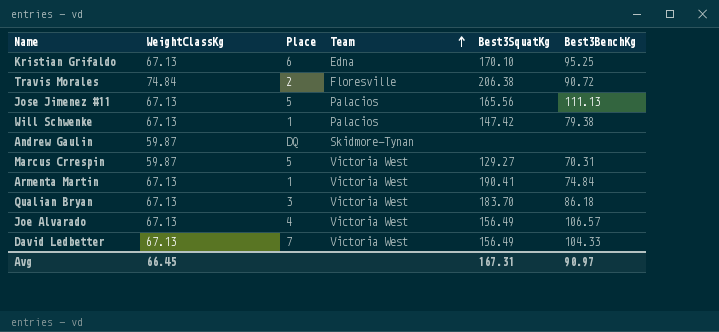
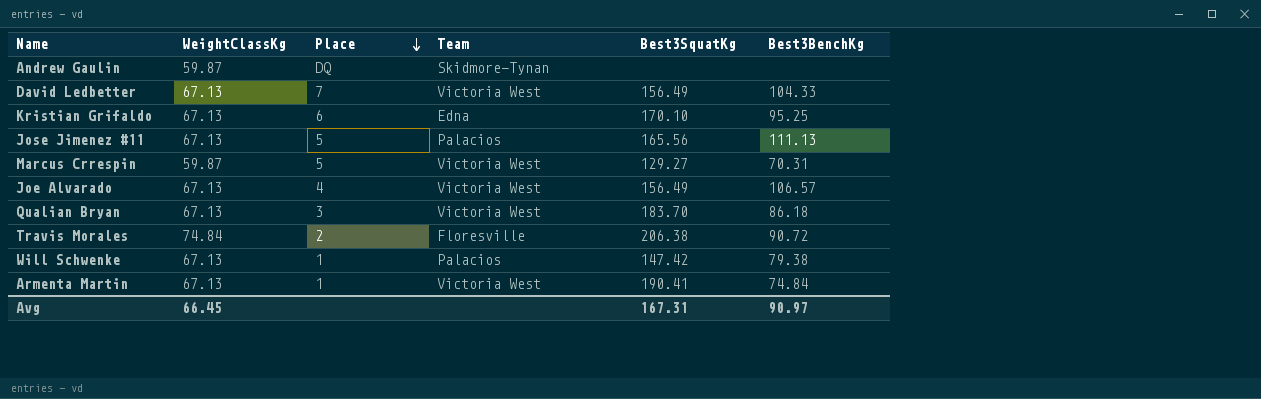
row order: Team ascending -> Place descending

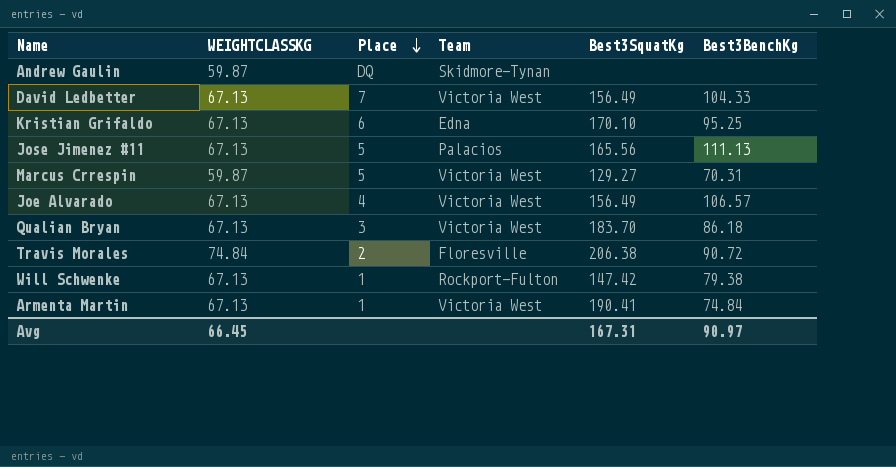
column name: WeightClassKg -> WEIGHTCLASSKG
Will Schwenke | Team: Palacios -> Rockport-Fulton

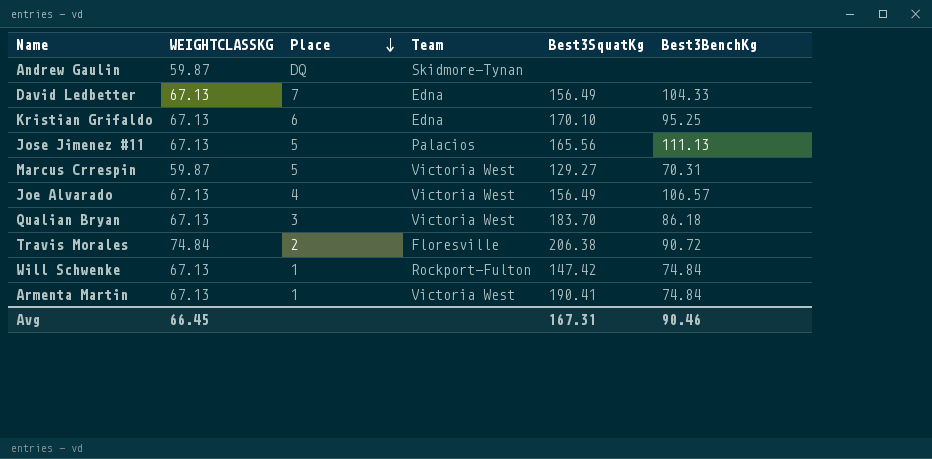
David Ledbetter | Team: Victoria West -> Edna
Will Schwenke | Best3BenchKg: 79.38 -> 74.84
Avg | Best3BenchKg: 90.97 -> 90.46

